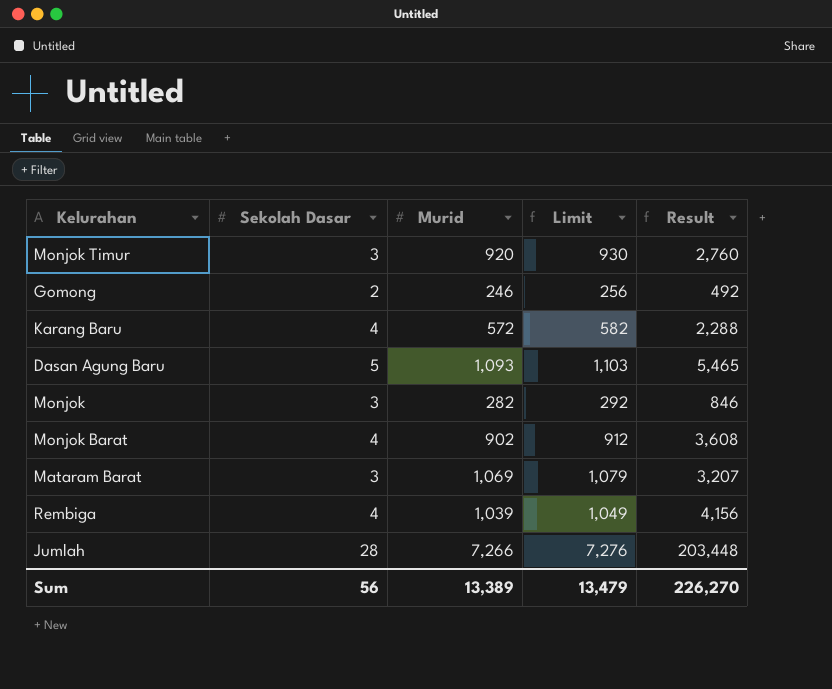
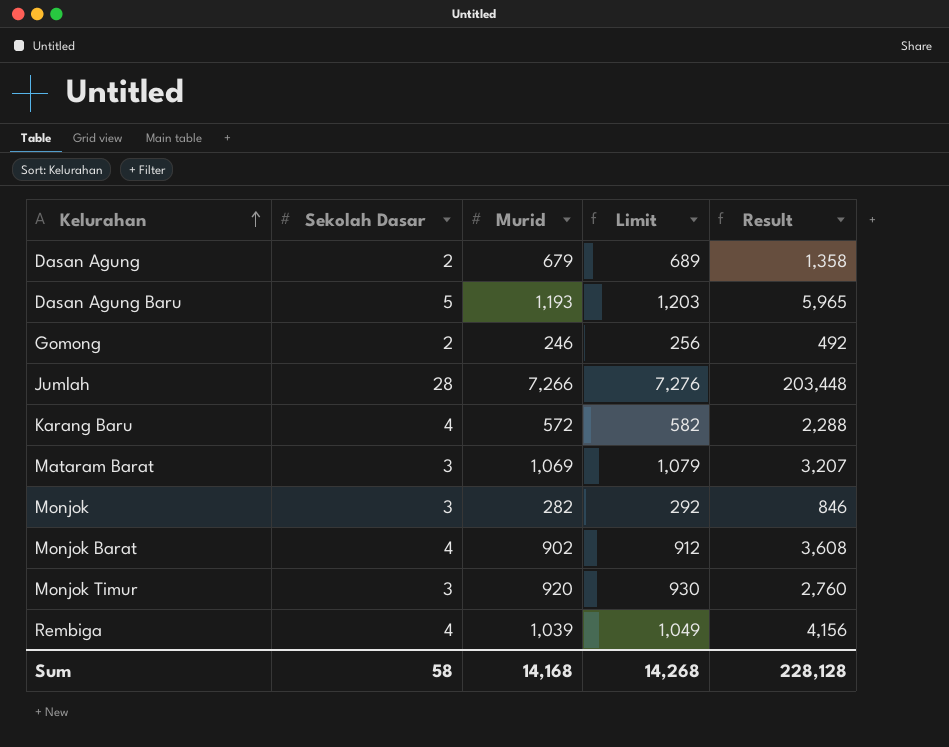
row order: none -> Kelurahan ascending
row Dasan Agung: none -> 2 | 679 | 689 | 1,358
Dasan Agung Baru | Murid: 1,093 -> 1,193
Dasan Agung Baru | Limit: 1,103 -> 1,203
Dasan Agung Baru | Result: 5,465 -> 5,965
Sum | Sekolah Dasar: 56 -> 58
Sum | Murid: 13,389 -> 14,168
Sum | Limit: 13,479 -> 14,268
Sum | Result: 226,270 -> 228,128

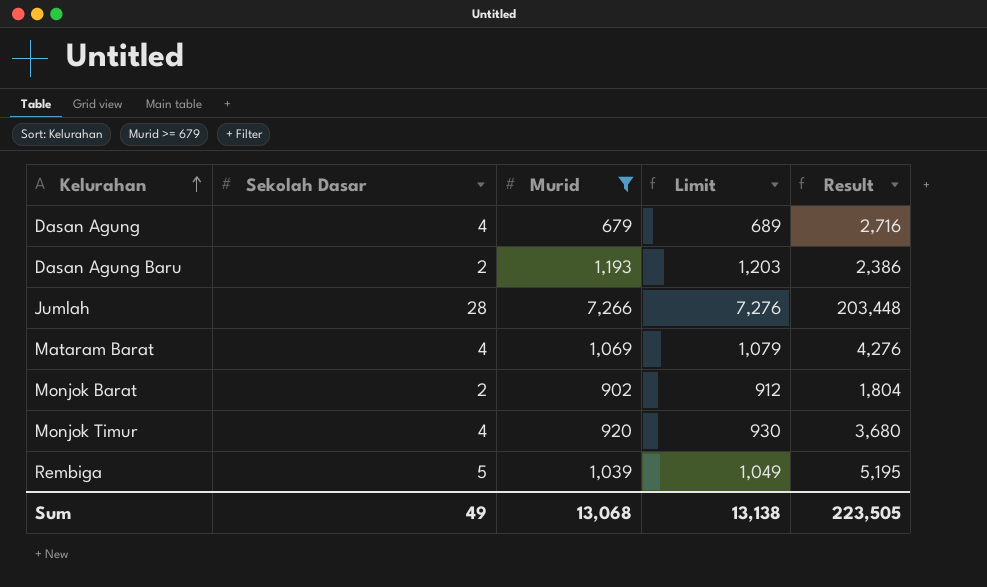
filter: none -> Murid >= 679
Dasan Agung | Sekolah Dasar: 2 -> 4
Dasan Agung | Result: 1,358 -> 2,716
Dasan Agung Baru | Sekolah Dasar: 5 -> 2
Dasan Agung Baru | Result: 5,965 -> 2,386
Mataram Barat | Sekolah Dasar: 3 -> 4
Mataram Barat | Result: 3,207 -> 4,276
Monjok Barat | Sekolah Dasar: 4 -> 2
Monjok Barat | Result: 3,608 -> 1,804
Monjok Timur | Sekolah Dasar: 3 -> 4
Monjok Timur | Result: 2,760 -> 3,680
Rembiga | Sekolah Dasar: 4 -> 5
Rembiga | Result: 4,156 -> 5,195
Sum | Sekolah Dasar: 58 -> 49
Sum | Murid: 14,168 -> 13,068
Sum | Limit: 14,268 -> 13,138
Sum | Result: 228,128 -> 223,505

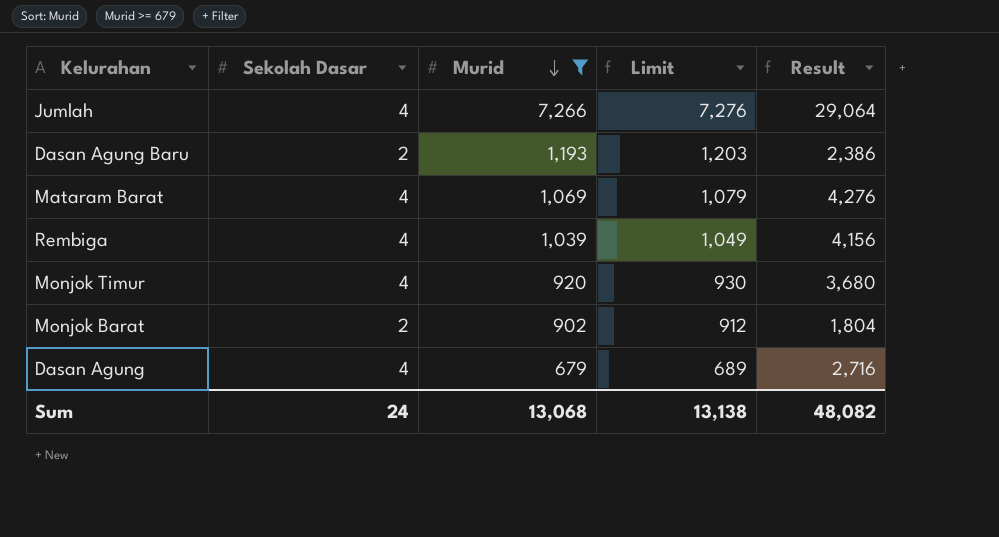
row order: Kelurahan ascending -> Murid descending
Jumlah | Sekolah Dasar: 28 -> 4
Jumlah | Result: 203,448 -> 29,064
Rembiga | Sekolah Dasar: 5 -> 4
Rembiga | Result: 5,195 -> 4,156
Sum | Sekolah Dasar: 49 -> 24
Sum | Result: 223,505 -> 48,082

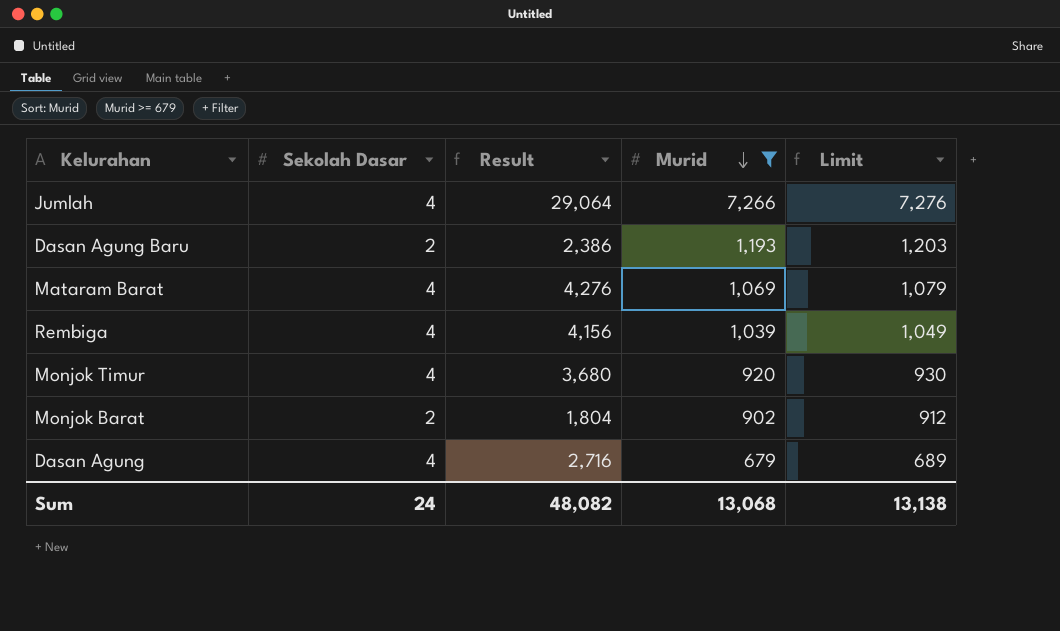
column Result | position: 5 -> 3

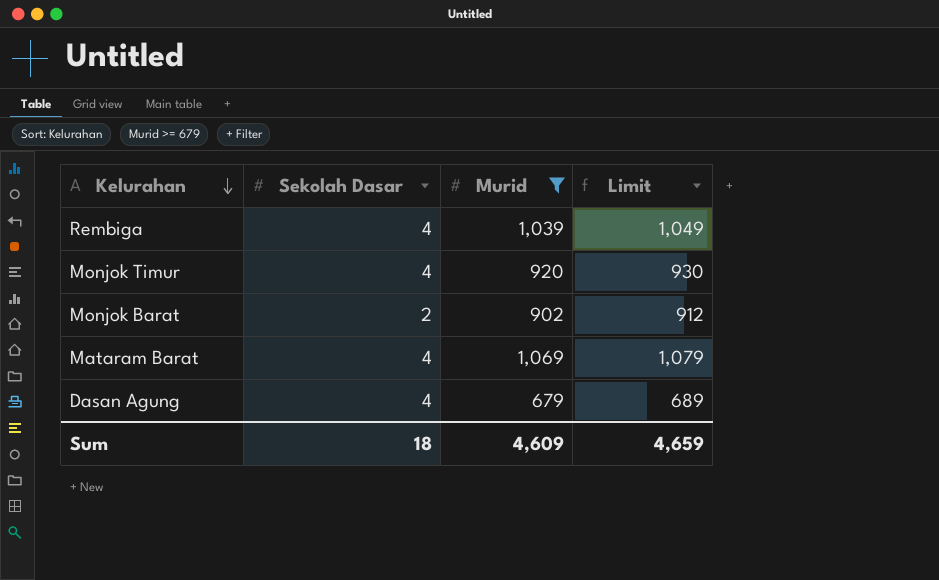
row order: Murid descending -> Kelurahan descending
column Result | formula: [Sekolah Dasar] * [Murid] -> none
row Jumlah: 4 | 29,064 | 7,266 | 7,276 -> none
row Dasan Agung Baru: 2 | 2,386 | 1,193 | 1,203 -> none
Sum | Sekolah Dasar: 24 -> 18
Sum | Murid: 13,068 -> 4,609
Sum | Limit: 13,138 -> 4,659

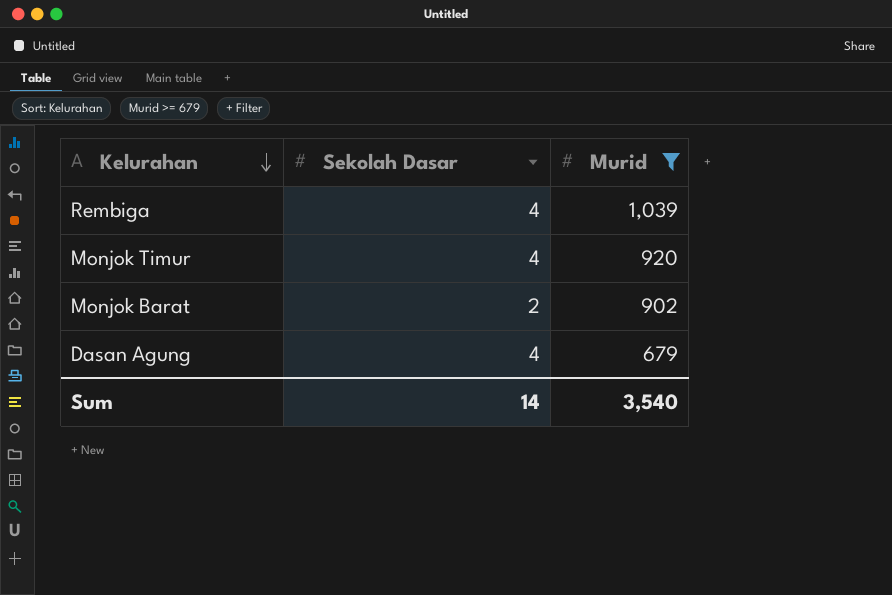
column Limit | formula: [Murid] + 10 -> none
row Mataram Barat: 4 | 1,069 | 1,079 -> none
Sum | Sekolah Dasar: 18 -> 14
Sum | Murid: 4,609 -> 3,540

